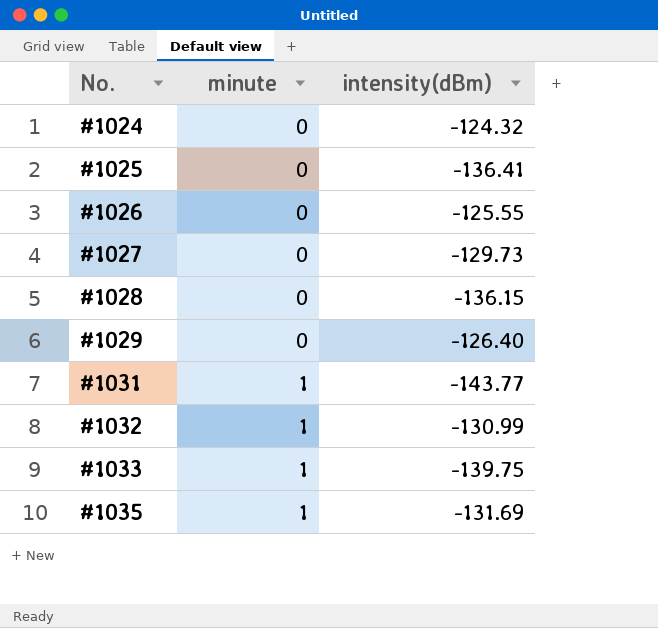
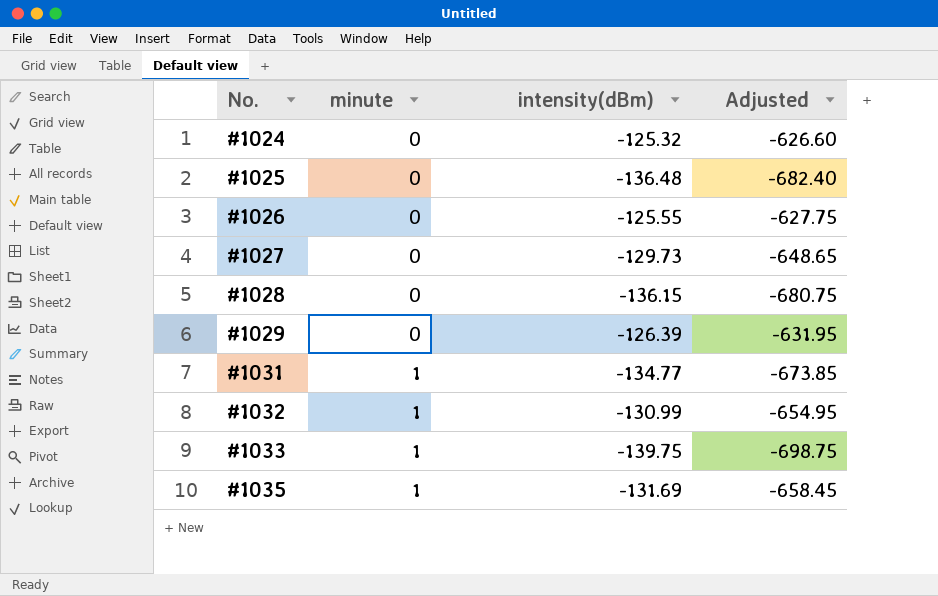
column Adjusted | formula: none -> [intensity(dBm)] * 5
#1024 | intensity(dBm): -124.32 -> -125.32
#1025 | intensity(dBm): -136.41 -> -136.48
#1029 | intensity(dBm): -126.40 -> -126.39
#1031 | intensity(dBm): -143.77 -> -134.77

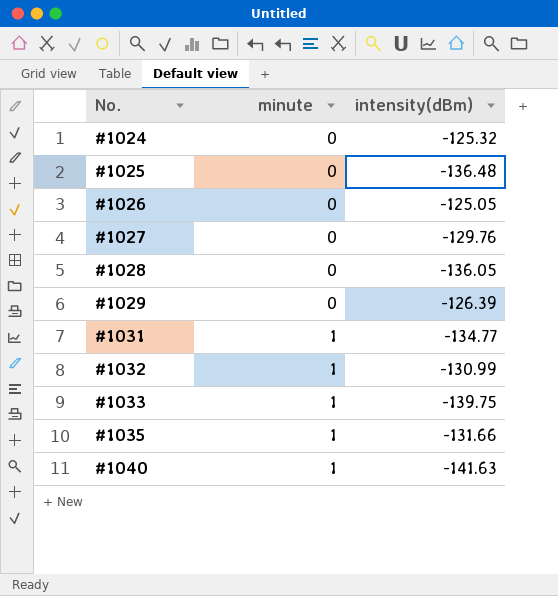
column Adjusted | formula: [intensity(dBm)] * 5 -> none
#1026 | intensity(dBm): -125.55 -> -125.05
#1027 | intensity(dBm): -129.73 -> -129.76
#1028 | intensity(dBm): -136.15 -> -136.05
#1035 | intensity(dBm): -131.69 -> -131.66
row #1040: none -> 1 | -141.63

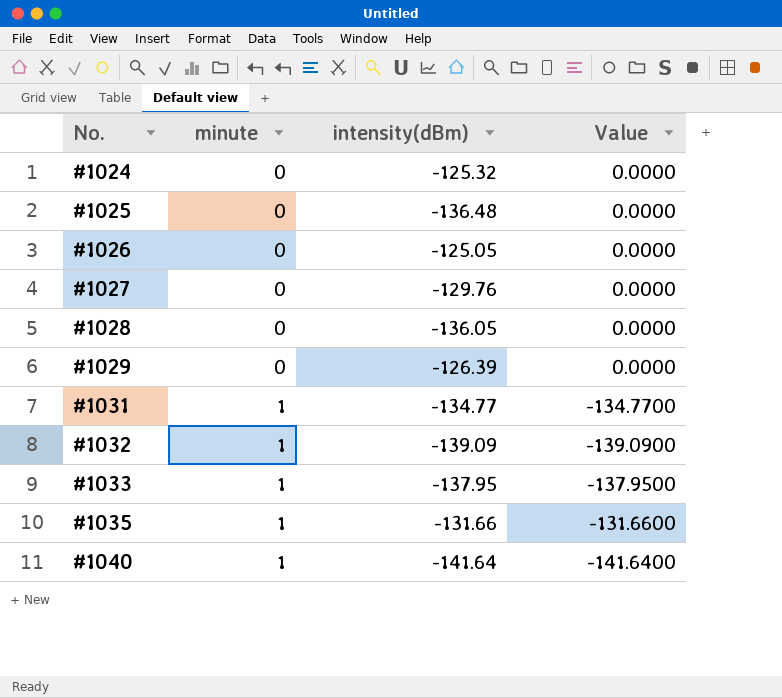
column Value | formula: none -> [minute] * [intensity(dBm)]
#1032 | intensity(dBm): -130.99 -> -139.09
#1033 | intensity(dBm): -139.75 -> -137.95
#1040 | intensity(dBm): -141.63 -> -141.64

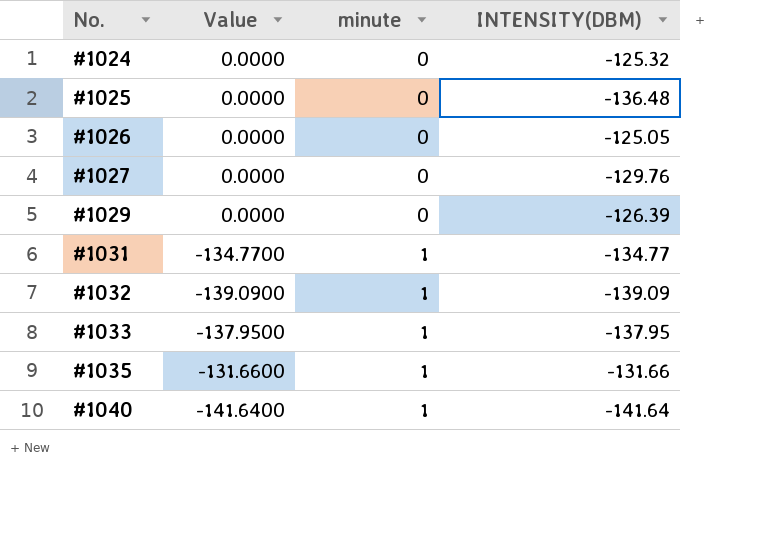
column Value | position: 4 -> 2
column name: intensity(dBm) -> INTENSITY(DBM)
row #1028: 0 | -136.05 | 0.0000 -> none

